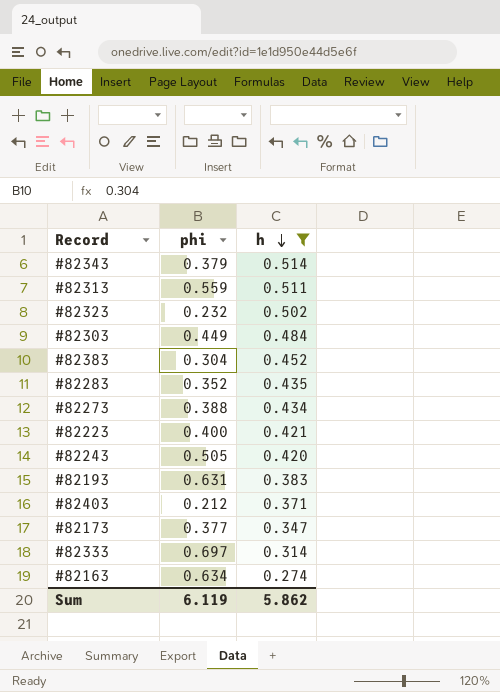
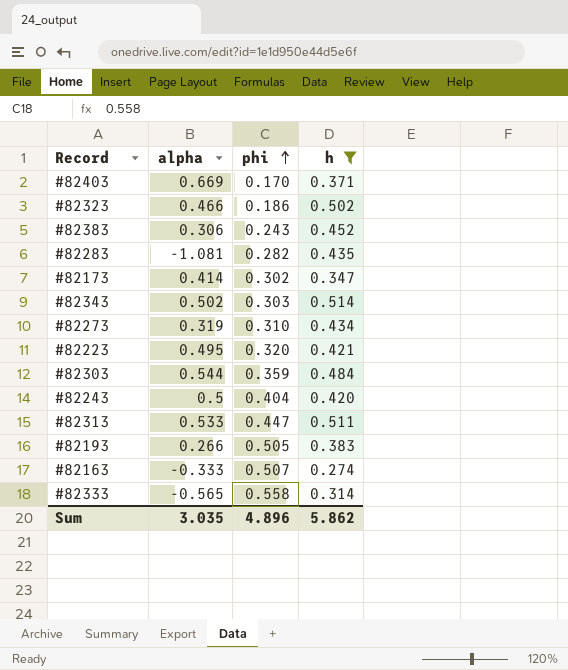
row order: h descending -> phi ascending
column alpha | position: none -> 2
#82403 | phi: 0.212 -> 0.170
#82323 | phi: 0.232 -> 0.186
#82383 | phi: 0.304 -> 0.243
#82283 | phi: 0.352 -> 0.282
#82173 | phi: 0.377 -> 0.302
#82343 | phi: 0.379 -> 0.303
#82273 | phi: 0.388 -> 0.310
#82223 | phi: 0.400 -> 0.320
#82303 | phi: 0.449 -> 0.359
#82243 | phi: 0.505 -> 0.404
#82313 | phi: 0.559 -> 0.447
#82193 | phi: 0.631 -> 0.505
#82163 | phi: 0.634 -> 0.507
#82333 | phi: 0.697 -> 0.558
Sum | phi: 6.119 -> 4.896

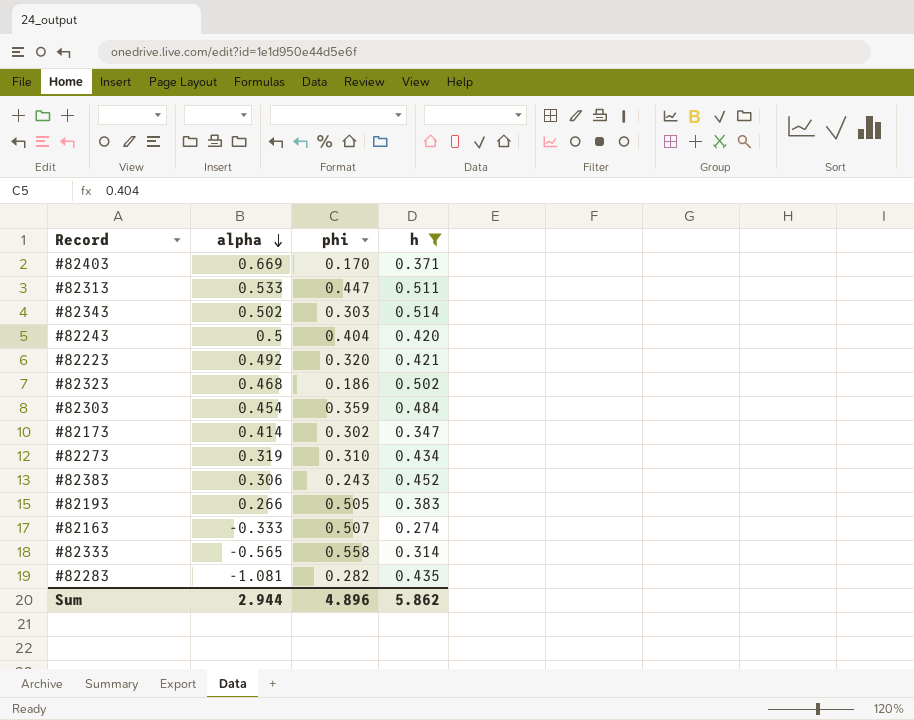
row order: phi ascending -> alpha descending
#82223 | alpha: 0.495 -> 0.492
#82323 | alpha: 0.466 -> 0.468
#82303 | alpha: 0.544 -> 0.454
Sum | alpha: 3.035 -> 2.944

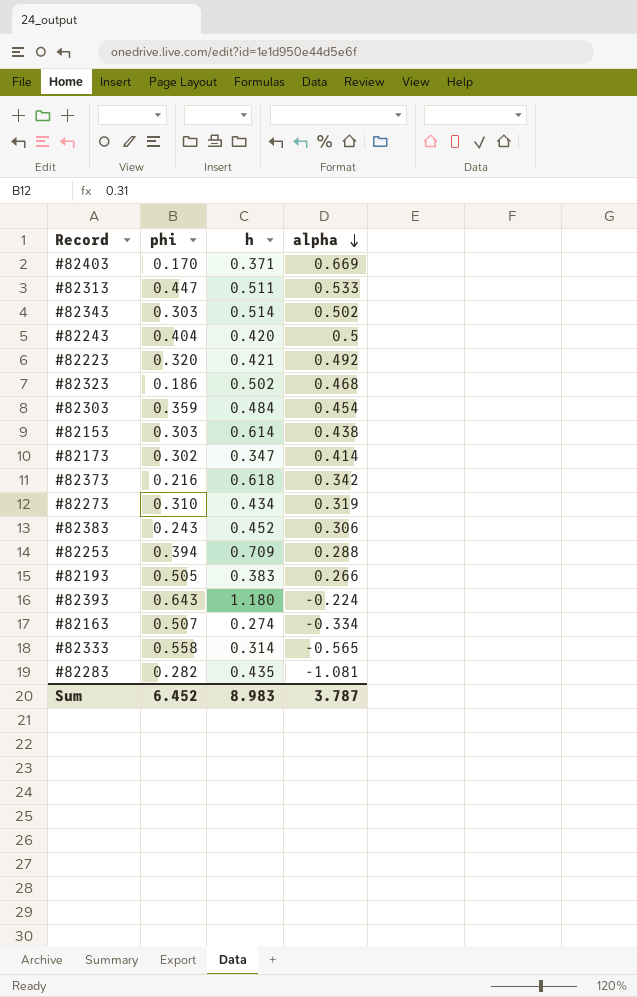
filter: h <= 0.514 -> none
column alpha | position: 2 -> 4
#82163 | alpha: -0.333 -> -0.334
Sum | phi: 4.896 -> 6.452
Sum | h: 5.862 -> 8.983
Sum | alpha: 2.944 -> 3.787

